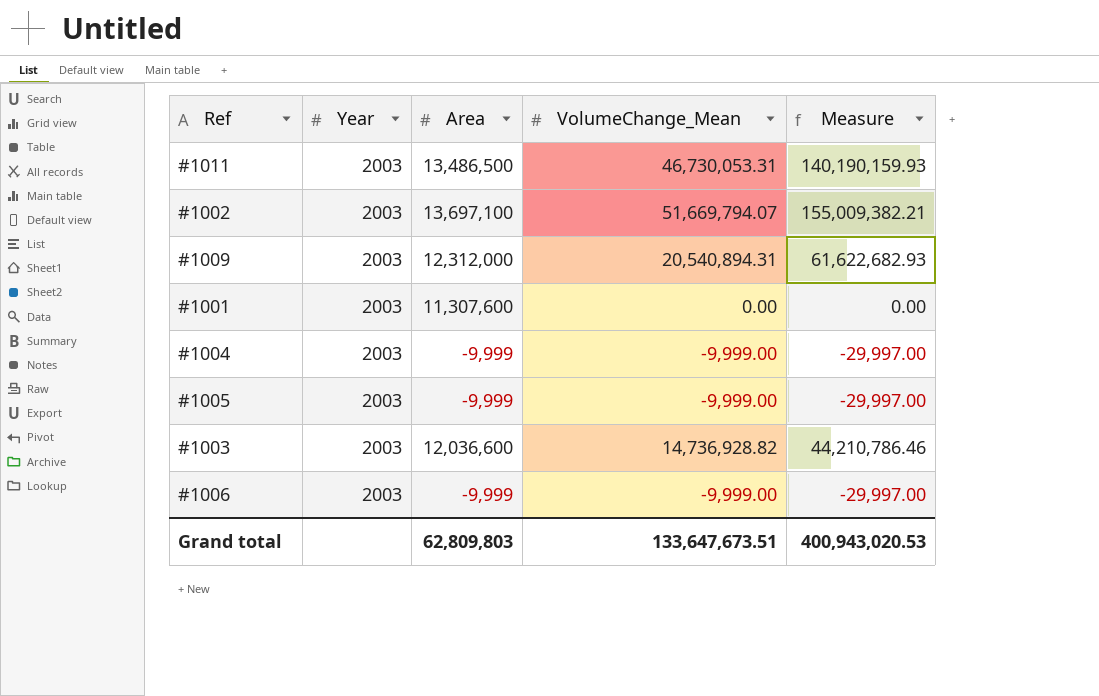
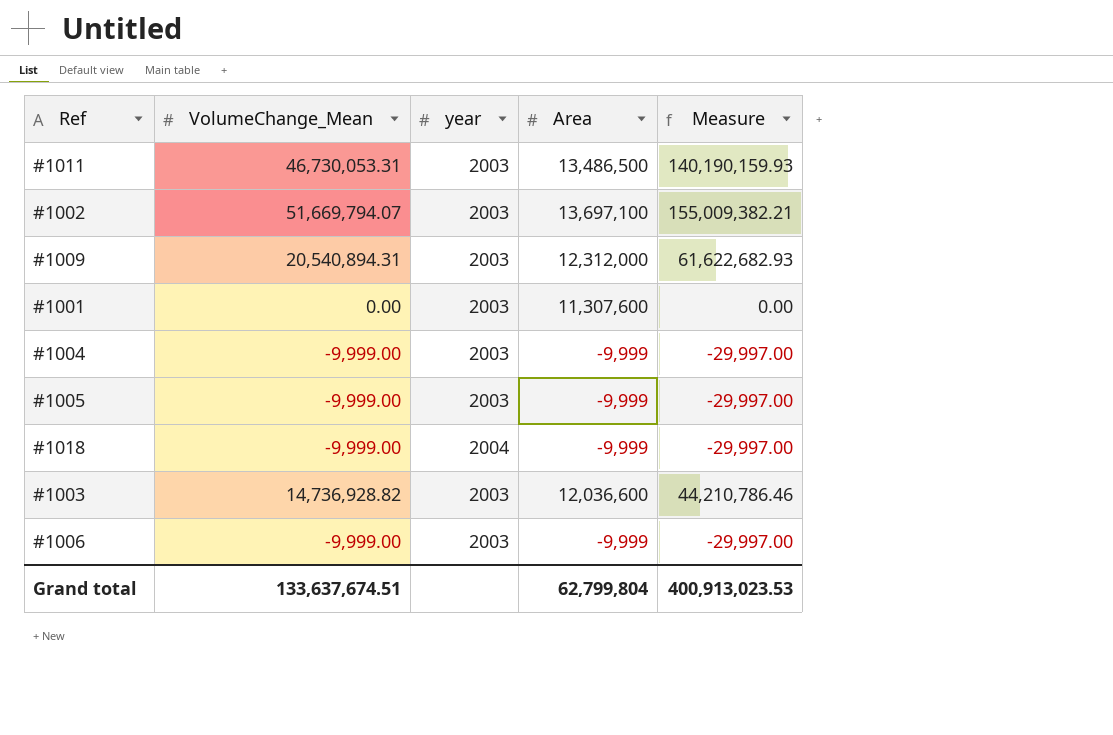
column VolumeChange_Mean | position: 4 -> 2
column name: Year -> year
row #1018: none -> -9,999.00 | 2004 | -9,999 | -29,997.00
Grand total | VolumeChange_Mean: 133,647,673.51 -> 133,637,674.51
Grand total | Area: 62,809,803 -> 62,799,804
Grand total | Measure: 400,943,020.53 -> 400,913,023.53

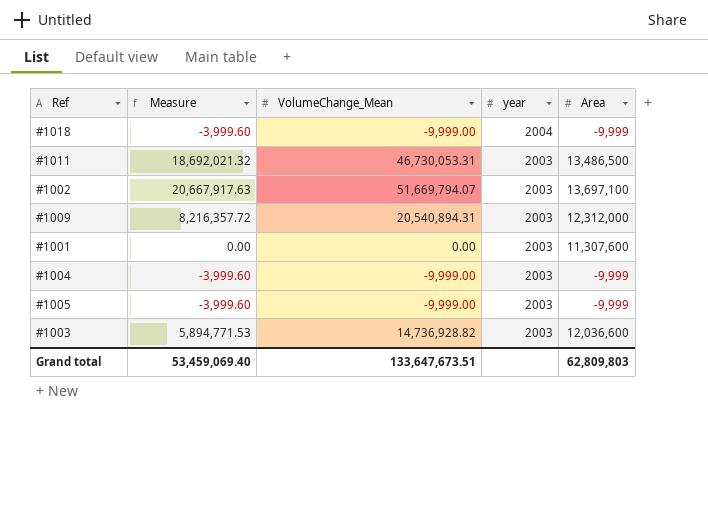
row order: none -> year descending
column Measure | formula: [VolumeChange_Mean] * 3 -> [VolumeChange_Mean] * 0.4
column Measure | position: 5 -> 2
row #1006: -9,999.00 | 2003 | -9,999 | -29,997.00 -> none
Grand total | Measure: 400,913,023.53 -> 53,459,069.40
Grand total | VolumeChange_Mean: 133,637,674.51 -> 133,647,673.51
Grand total | Area: 62,799,804 -> 62,809,803

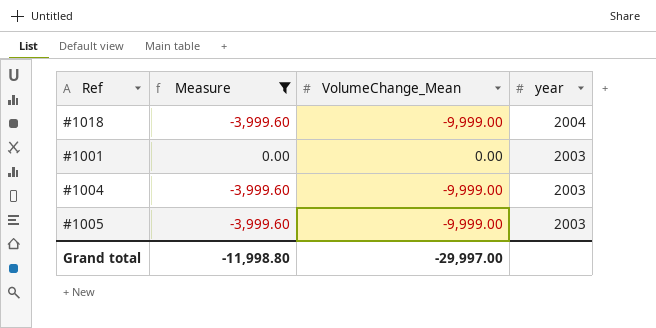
filter: none -> Measure <= 0.00
column Area | position: 5 -> none
Grand total | Measure: 53,459,069.40 -> -11,998.80
Grand total | VolumeChange_Mean: 133,647,673.51 -> -29,997.00

